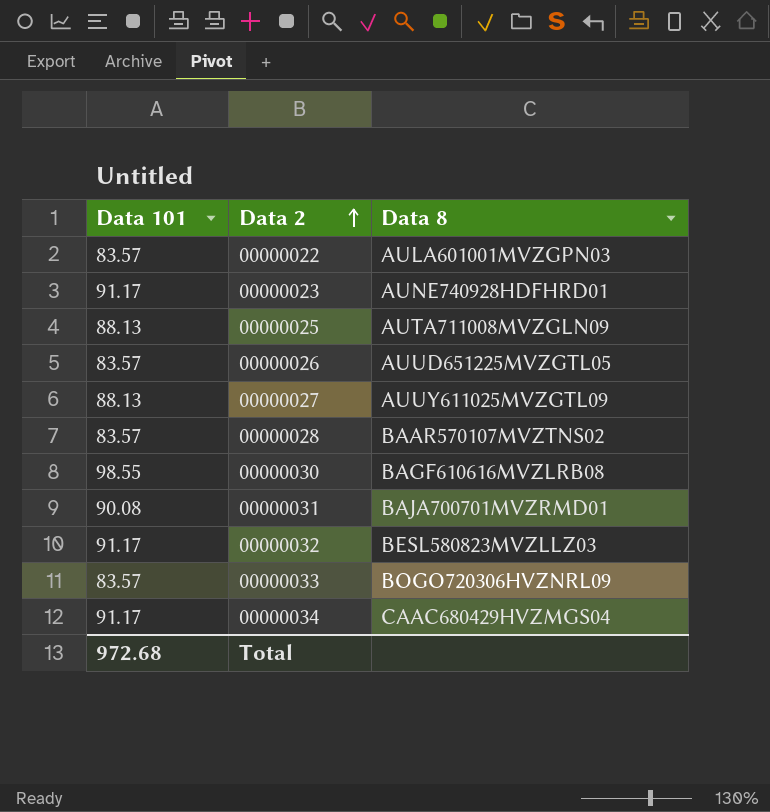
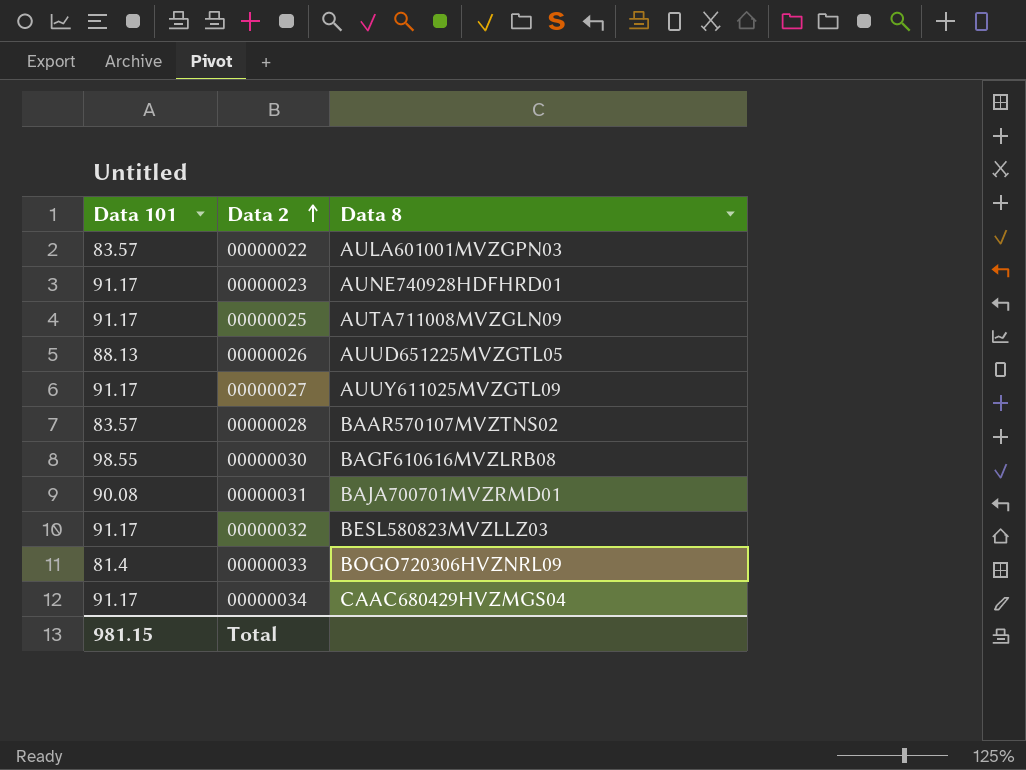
00000025 | Data 101: 88.13 -> 91.17
00000026 | Data 101: 83.57 -> 88.13
00000027 | Data 101: 88.13 -> 91.17
00000033 | Data 101: 83.57 -> 81.4
Total | Data 101: 972.68 -> 981.15

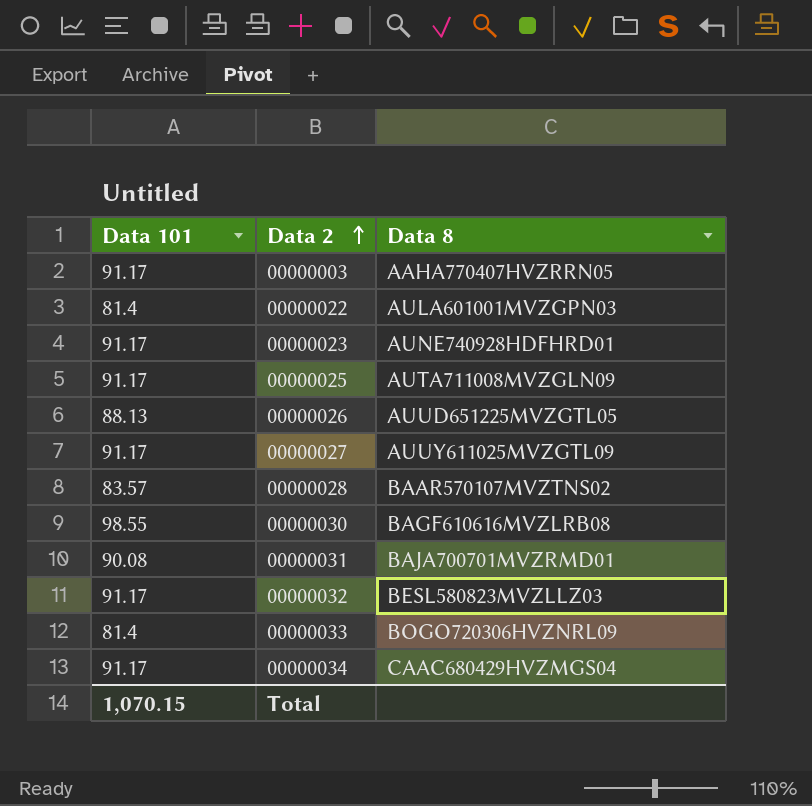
row 00000003: none -> 91.17 | AAHA770407HVZRRN05
00000022 | Data 101: 83.57 -> 81.4
Total | Data 101: 981.15 -> 1,070.15

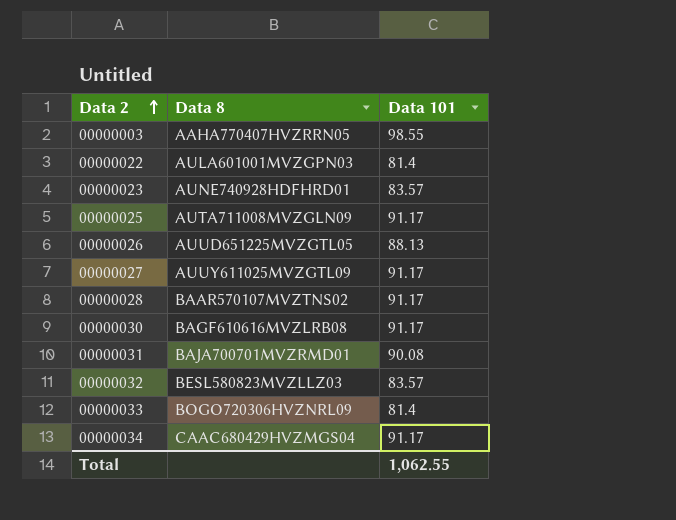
column Data 101 | position: 1 -> 3
00000003 | Data 101: 91.17 -> 98.55
00000023 | Data 101: 91.17 -> 83.57
00000028 | Data 101: 83.57 -> 91.17
00000030 | Data 101: 98.55 -> 91.17
00000032 | Data 101: 91.17 -> 83.57
Total | Data 101: 1,070.15 -> 1,062.55

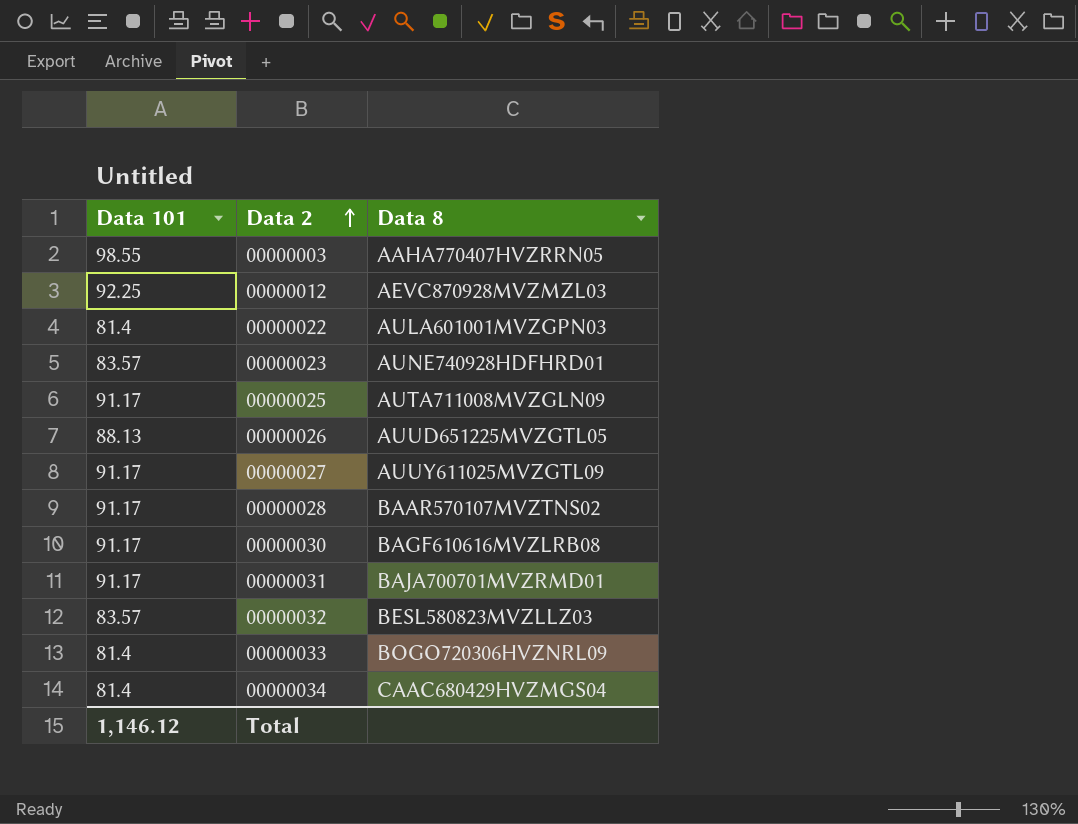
column Data 101 | position: 3 -> 1
row 00000012: none -> 92.25 | AEVC870928MVZMZL03
00000031 | Data 101: 90.08 -> 91.17
00000034 | Data 101: 91.17 -> 81.4
Total | Data 101: 1,062.55 -> 1,146.12

